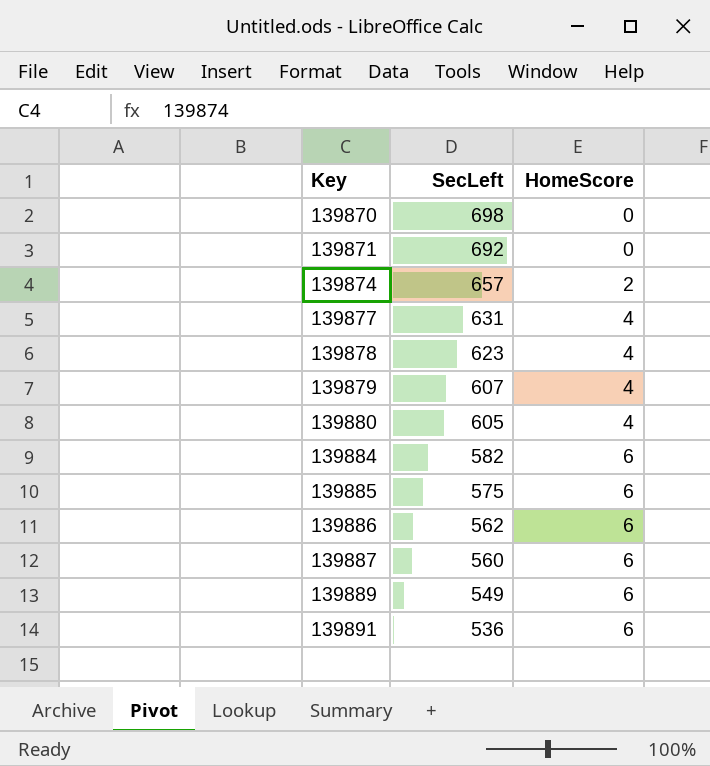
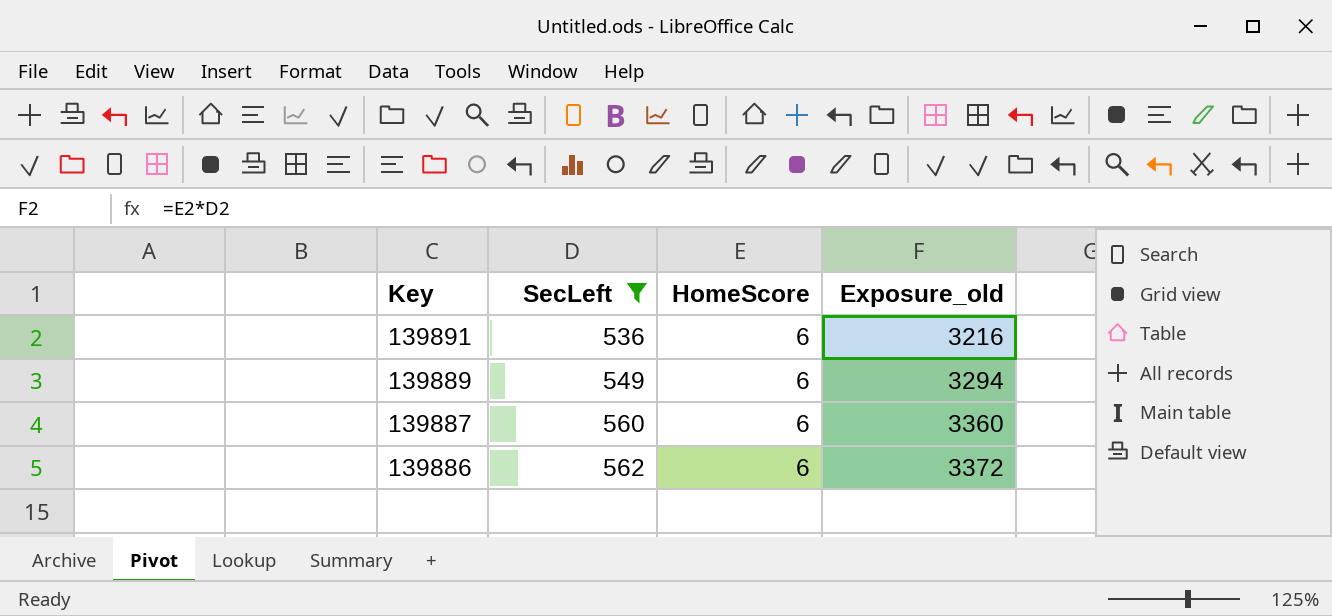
filter: none -> SecLeft <= 562
row order: Key ascending -> Key descending
column Exposure_old | formula: none -> [SecLeft] * [HomeScore]

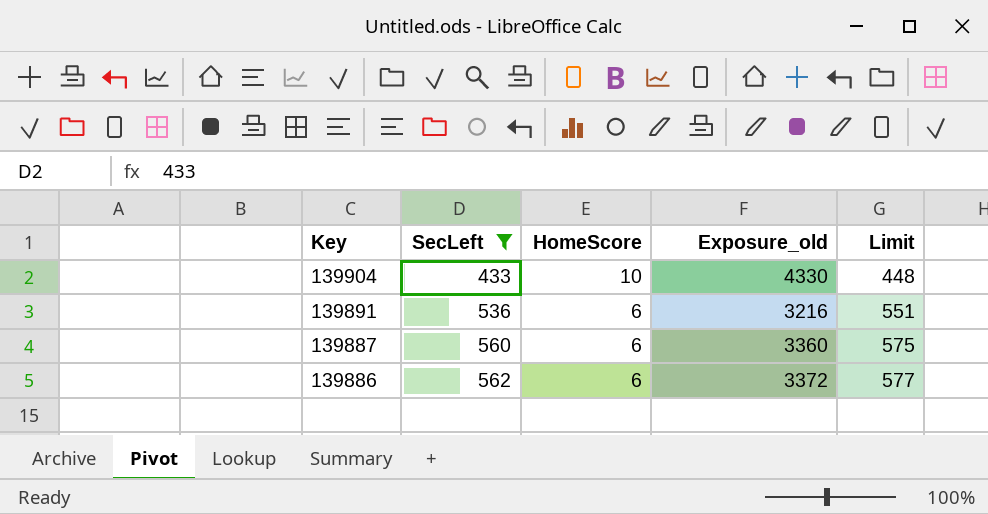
column Limit | formula: none -> [SecLeft] + 15
row 139889: 549 | 6 | 3294 -> none
row 139904: none -> 433 | 10 | 4330 | 448

